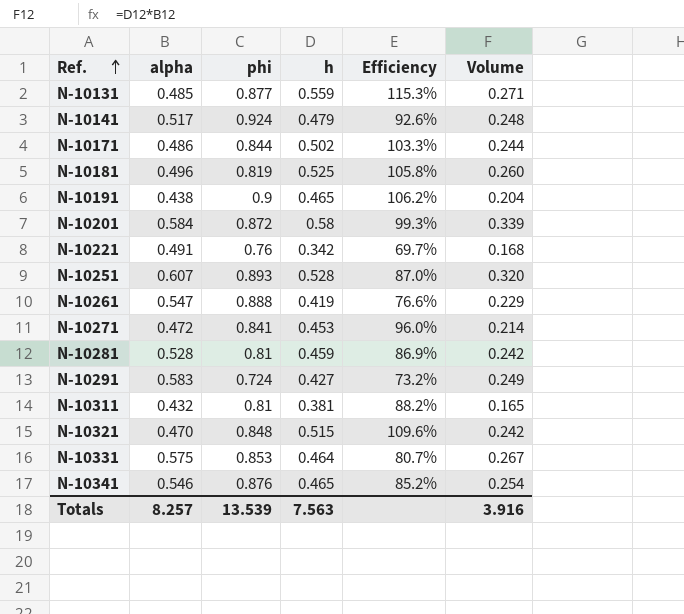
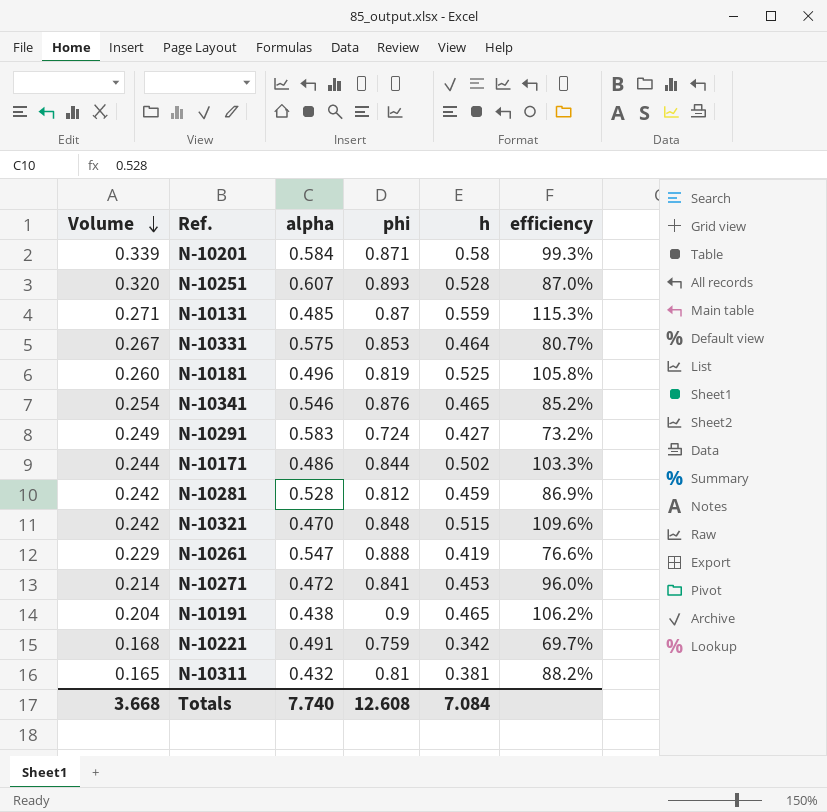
row order: Ref. ascending -> Volume descending
column Volume | position: 6 -> 1
column name: Efficiency -> efficiency
row N-10141: 0.517 | 0.924 | 0.479 | 92.6% | 0.248 -> none
N-10201 | phi: 0.872 -> 0.871
N-10131 | phi: 0.877 -> 0.87
N-10281 | phi: 0.81 -> 0.812
N-10221 | phi: 0.76 -> 0.759
Totals | Volume: 3.916 -> 3.668
Totals | alpha: 8.257 -> 7.740
Totals | phi: 13.539 -> 12.608
Totals | h: 7.563 -> 7.084

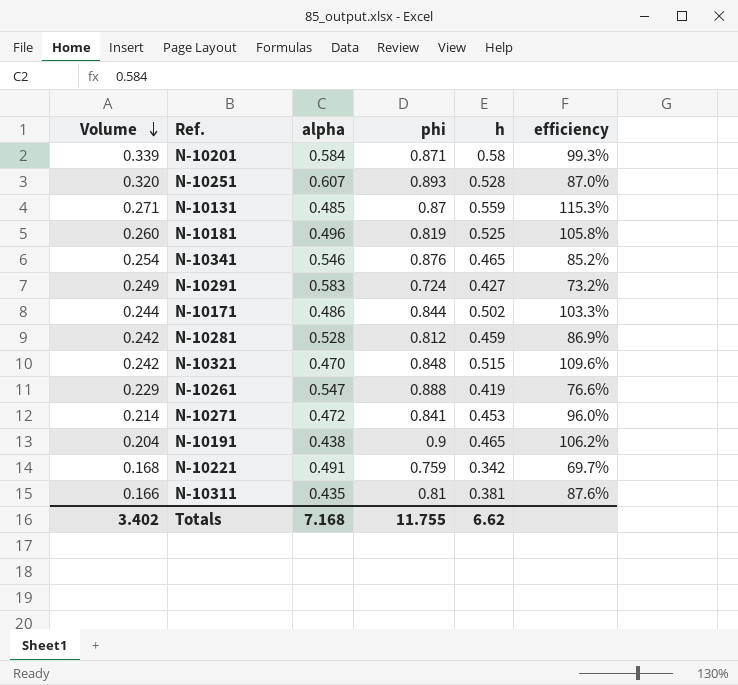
row N-10331: 0.267 | 0.575 | 0.853 | 0.464 | 80.7% -> none
N-10311 | Volume: 0.165 -> 0.166
N-10311 | alpha: 0.432 -> 0.435
N-10311 | efficiency: 88.2% -> 87.6%
Totals | Volume: 3.668 -> 3.402
Totals | alpha: 7.740 -> 7.168
Totals | phi: 12.608 -> 11.755
Totals | h: 7.084 -> 6.62

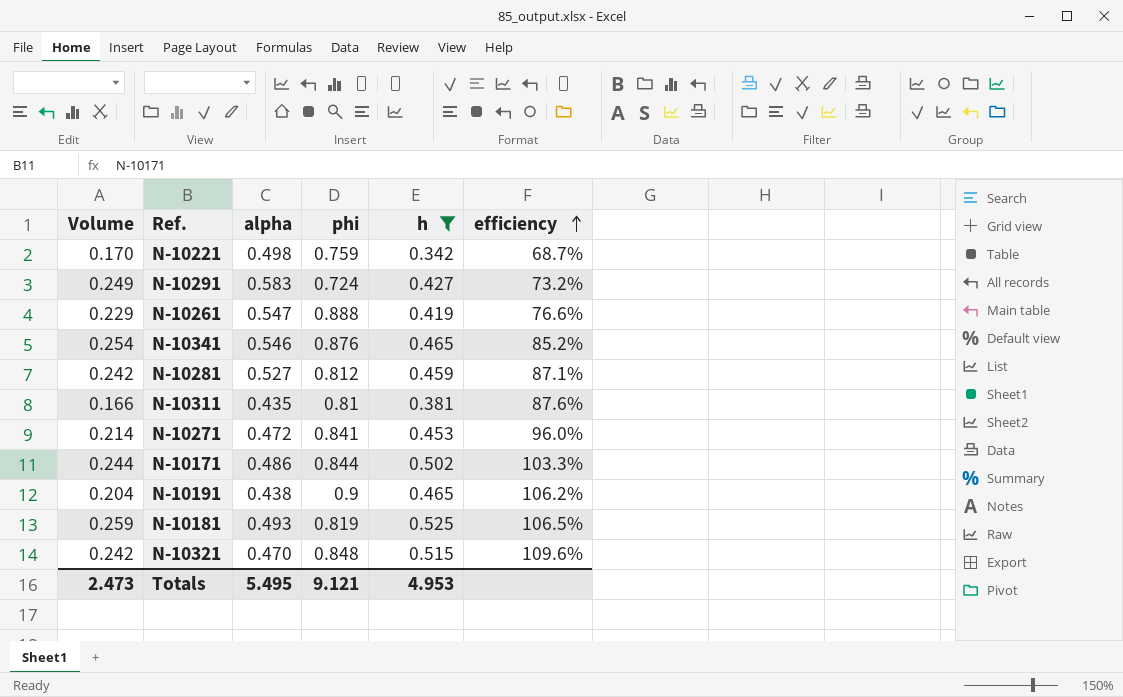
filter: none -> h <= 0.525
row order: Volume descending -> efficiency ascending
N-10221 | Volume: 0.168 -> 0.170
N-10221 | alpha: 0.491 -> 0.498
N-10221 | efficiency: 69.7% -> 68.7%
N-10281 | alpha: 0.528 -> 0.527
N-10281 | efficiency: 86.9% -> 87.1%
N-10181 | Volume: 0.260 -> 0.259
N-10181 | alpha: 0.496 -> 0.493
N-10181 | efficiency: 105.8% -> 106.5%
Totals | Volume: 3.402 -> 2.473
Totals | alpha: 7.168 -> 5.495
Totals | phi: 11.755 -> 9.121
Totals | h: 6.62 -> 4.953

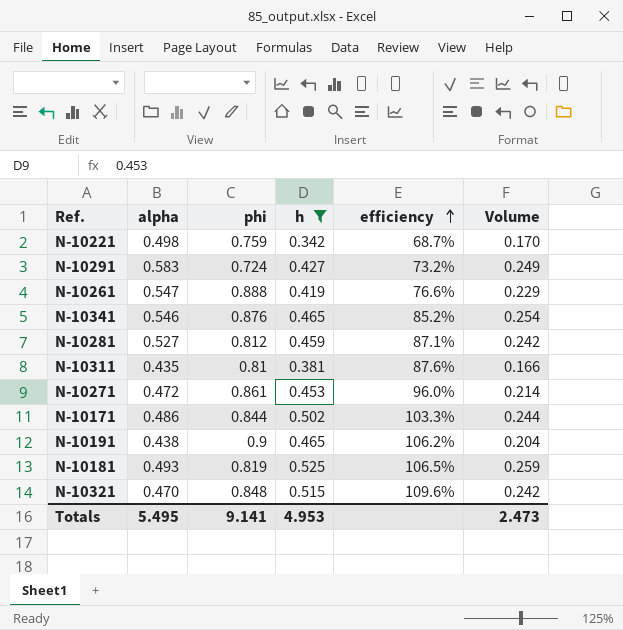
column Volume | position: 1 -> 6
N-10271 | phi: 0.841 -> 0.861
Totals | phi: 9.121 -> 9.141

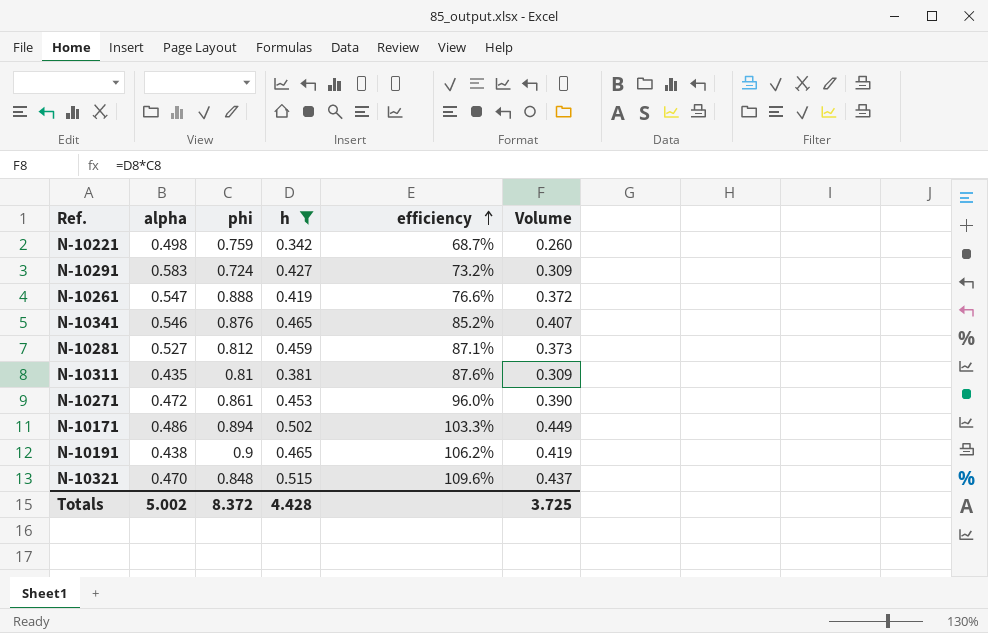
column Volume | formula: [alpha] * [h] -> [phi] * [h]
row N-10181: 0.493 | 0.819 | 0.525 | 106.5% | 0.259 -> none
N-10171 | phi: 0.844 -> 0.894
Totals | alpha: 5.495 -> 5.002
Totals | phi: 9.141 -> 8.372
Totals | h: 4.953 -> 4.428
Totals | Volume: 2.473 -> 3.725

